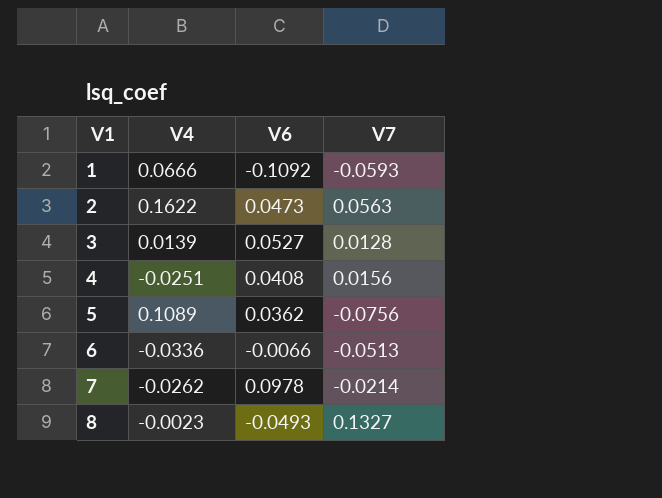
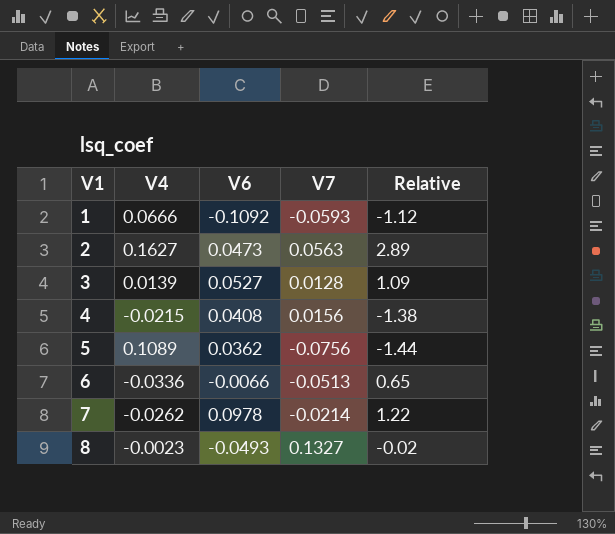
column Relative | formula: none -> [V4] / [V7]
2 | V4: 0.1622 -> 0.1627
4 | V4: -0.0251 -> -0.0215

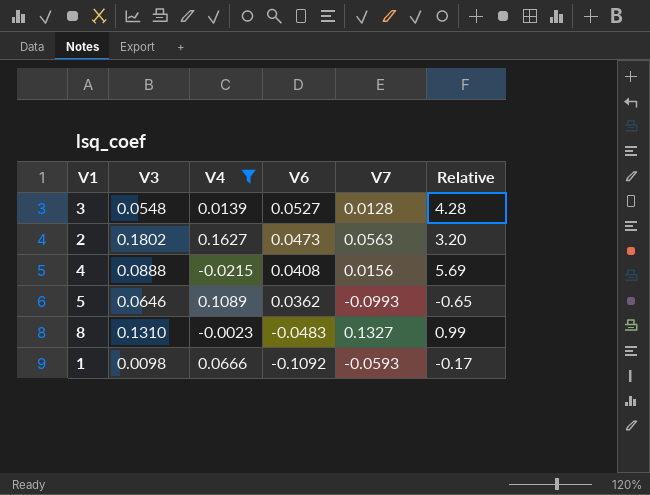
filter: none -> V4 >= -0.0215
row order: V1 ascending -> V6 descending
column V3 | position: none -> 2
column Relative | formula: [V4] / [V7] -> [V3] / [V7]
5 | V7: -0.0756 -> -0.0993
8 | V6: -0.0493 -> -0.0483

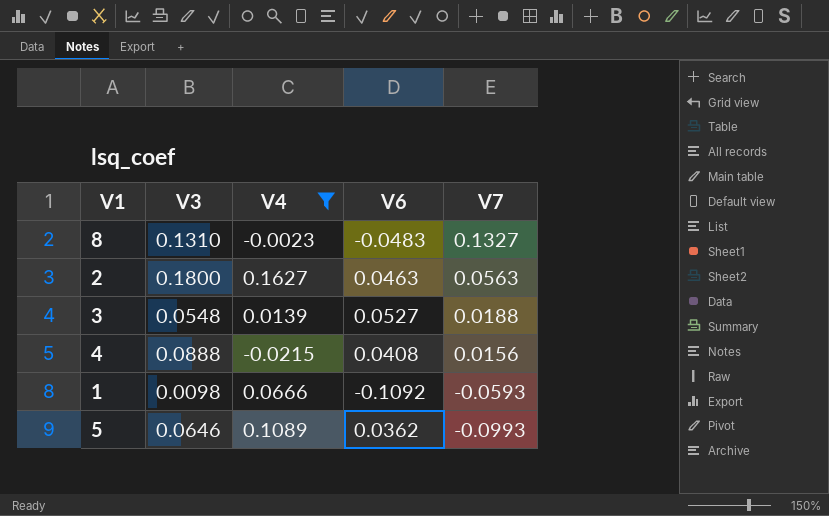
row order: V6 descending -> V7 descending
column Relative | formula: [V3] / [V7] -> none
2 | V3: 0.1802 -> 0.1800
2 | V6: 0.0473 -> 0.0463
3 | V7: 0.0128 -> 0.0188

